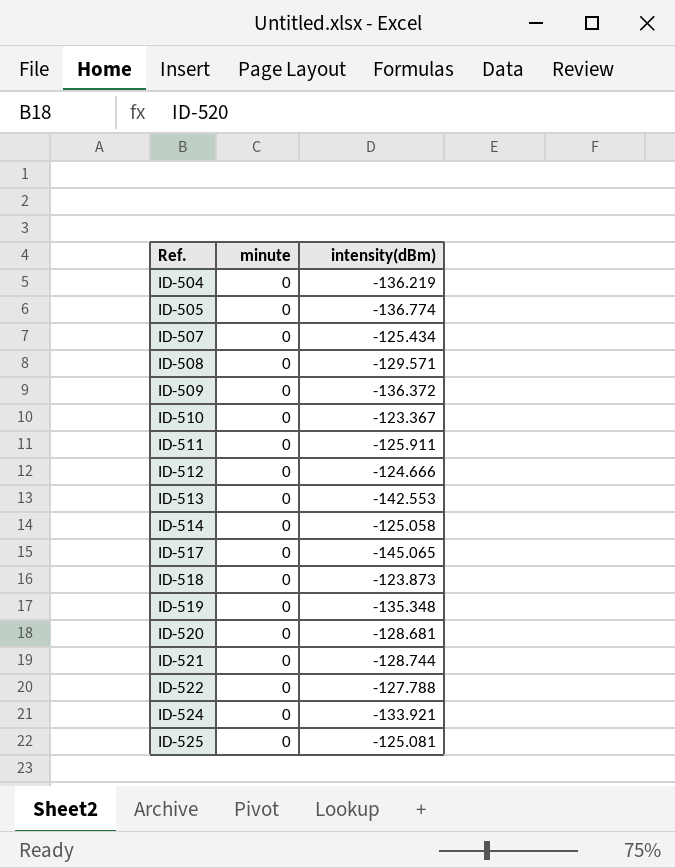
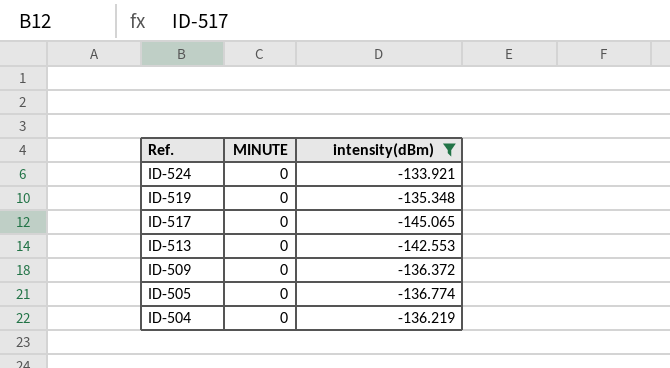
filter: none -> intensity(dBm) <= -133.921
row order: Ref. ascending -> Ref. descending
column name: minute -> MINUTE

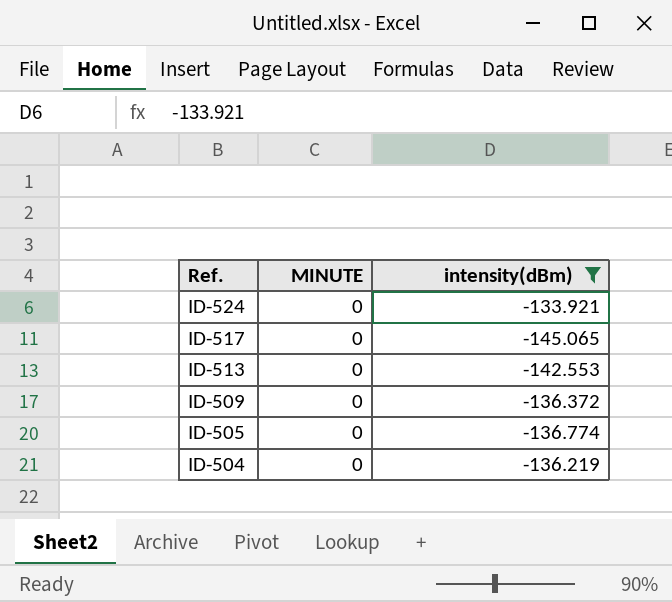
row ID-519: 0 | -135.348 -> none

